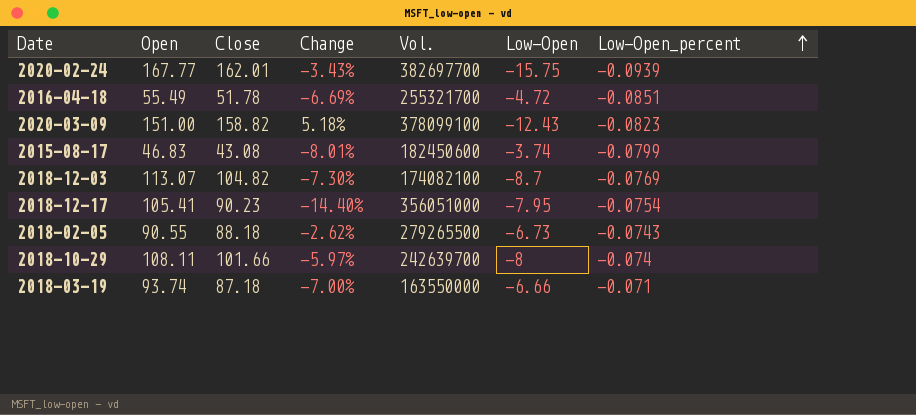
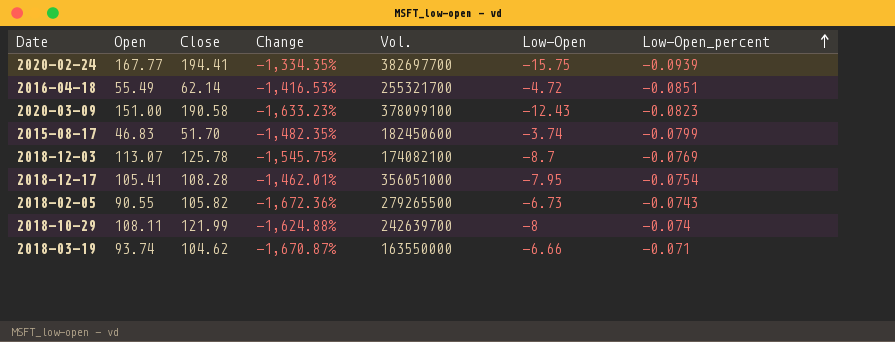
column Change | formula: ([Close] - [Open]) / [Open] -> ([Close] - [Low-Open]) / [Low-Open]
2020-02-24 | Close: 162.01 -> 194.41
2016-04-18 | Close: 51.78 -> 62.14
2020-03-09 | Close: 158.82 -> 190.58
2015-08-17 | Close: 43.08 -> 51.70
2018-12-03 | Close: 104.82 -> 125.78
2018-12-17 | Close: 90.23 -> 108.28
2018-02-05 | Close: 88.18 -> 105.82
2018-10-29 | Close: 101.66 -> 121.99
2018-03-19 | Close: 87.18 -> 104.62

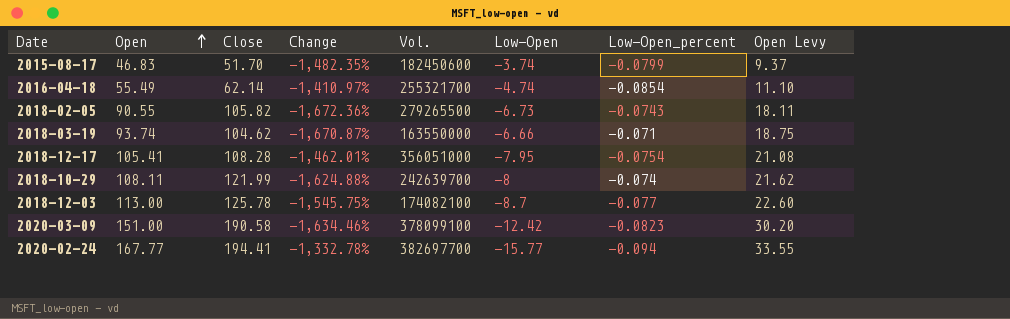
row order: Low-Open_percent ascending -> Open ascending
column Open Levy | formula: none -> [Open] * 0.2
2016-04-18 | Change: -1,416.53% -> -1,410.97%
2016-04-18 | Low-Open: -4.72 -> -4.74
2016-04-18 | Low-Open_percent: -0.0851 -> -0.0854
2018-12-03 | Open: 113.07 -> 113.00
2018-12-03 | Low-Open_percent: -0.0769 -> -0.077
2020-03-09 | Change: -1,633.23% -> -1,634.46%
2020-03-09 | Low-Open: -12.43 -> -12.42
2020-02-24 | Change: -1,334.35% -> -1,332.78%
2020-02-24 | Low-Open: -15.75 -> -15.77
2020-02-24 | Low-Open_percent: -0.0939 -> -0.094

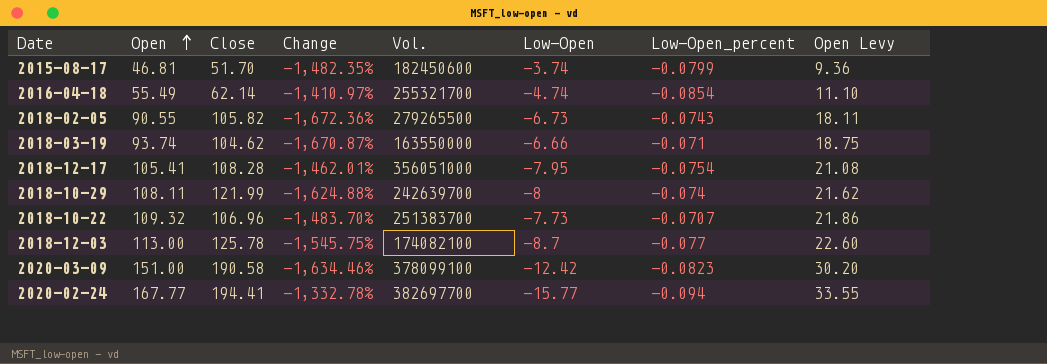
2015-08-17 | Open: 46.83 -> 46.81
2015-08-17 | Open Levy: 9.37 -> 9.36
row 2018-10-22: none -> 109.32 | 106.96 | -1,483.70% | 251383700 | -7.73 | -0.0707 | 21.86

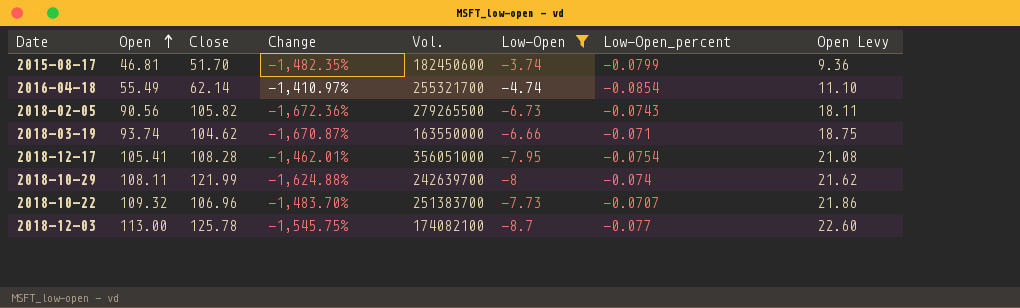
filter: none -> Low-Open >= -8.7
2018-02-05 | Open: 90.55 -> 90.56

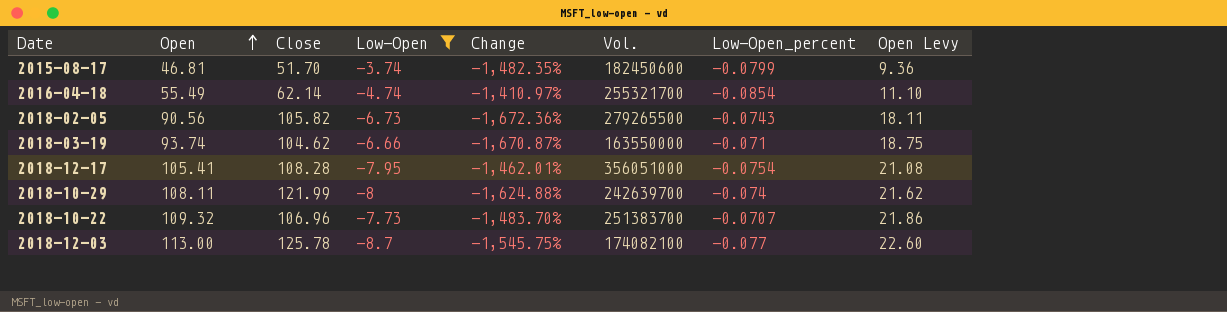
column Low-Open | position: 6 -> 4

